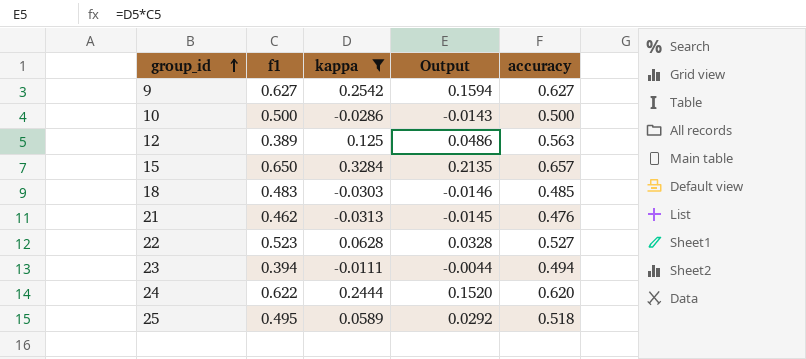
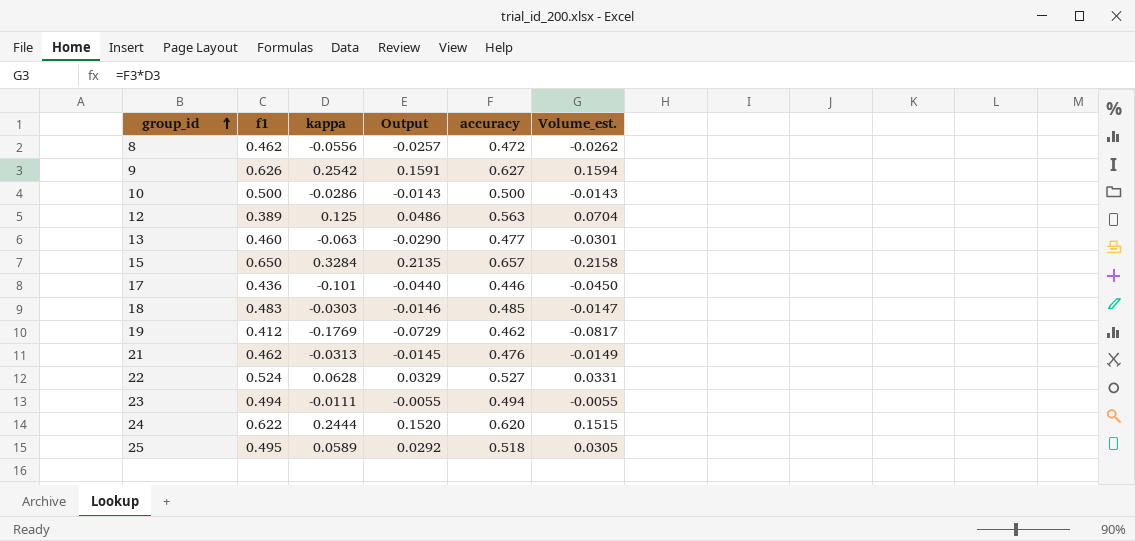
filter: kappa >= -0.0313 -> none
column Volume_est. | formula: none -> [kappa] * [accuracy]
9 | f1: 0.627 -> 0.626
9 | Output: 0.1594 -> 0.1591
22 | f1: 0.523 -> 0.524
22 | Output: 0.0328 -> 0.0329
23 | f1: 0.394 -> 0.494
23 | Output: -0.0044 -> -0.0055

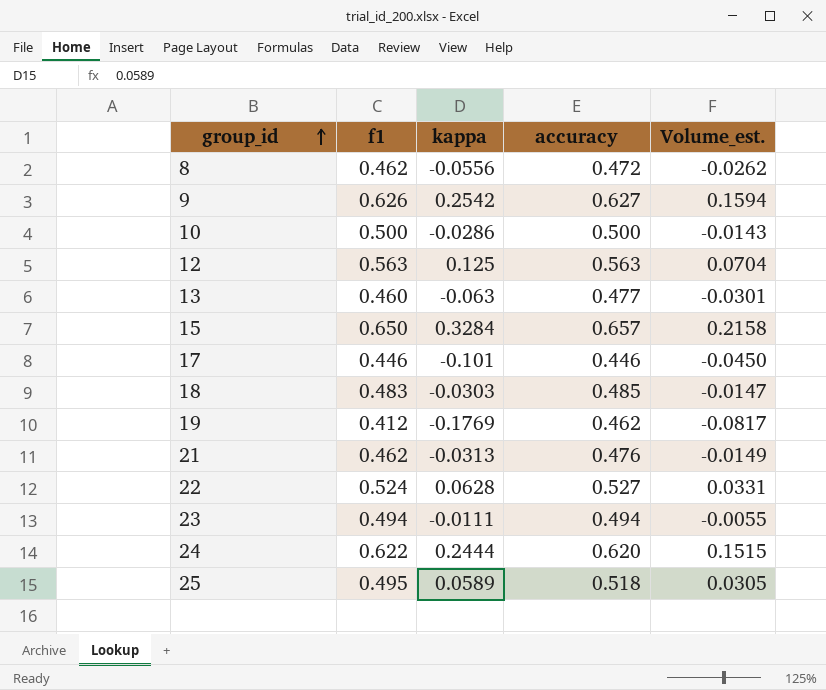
column Output | formula: [f1] * [kappa] -> none
12 | f1: 0.389 -> 0.563
17 | f1: 0.436 -> 0.446

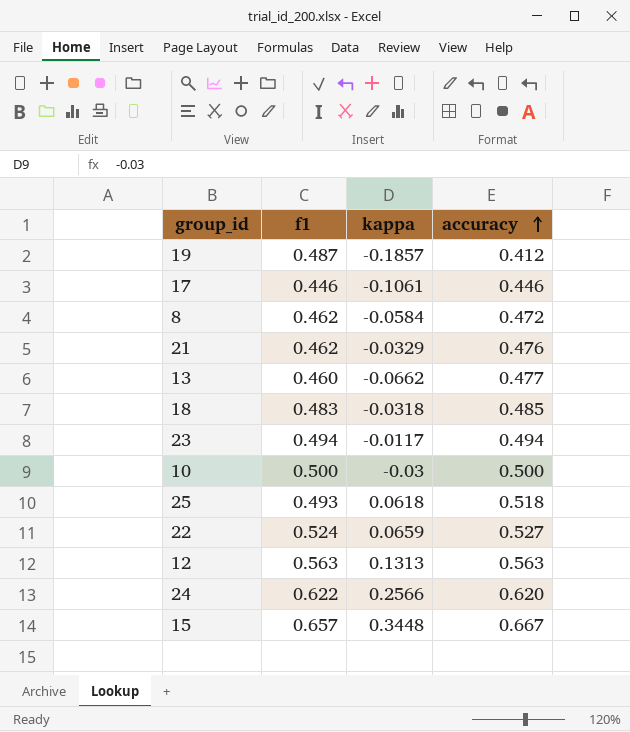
row order: group_id ascending -> accuracy ascending
column Volume_est. | formula: [kappa] * [accuracy] -> none
row 9: 0.626 | 0.2542 | 0.627 | 0.1594 -> none
19 | f1: 0.412 -> 0.487
19 | kappa: -0.1769 -> -0.1857
19 | accuracy: 0.462 -> 0.412
17 | kappa: -0.101 -> -0.1061
8 | kappa: -0.0556 -> -0.0584
21 | kappa: -0.0313 -> -0.0329
13 | kappa: -0.063 -> -0.0662
18 | kappa: -0.0303 -> -0.0318
23 | kappa: -0.0111 -> -0.0117
10 | kappa: -0.0286 -> -0.03
25 | f1: 0.495 -> 0.493
25 | kappa: 0.0589 -> 0.0618
22 | kappa: 0.0628 -> 0.0659
12 | kappa: 0.125 -> 0.1313
24 | kappa: 0.2444 -> 0.2566
15 | f1: 0.650 -> 0.657
15 | kappa: 0.3284 -> 0.3448
15 | accuracy: 0.657 -> 0.667

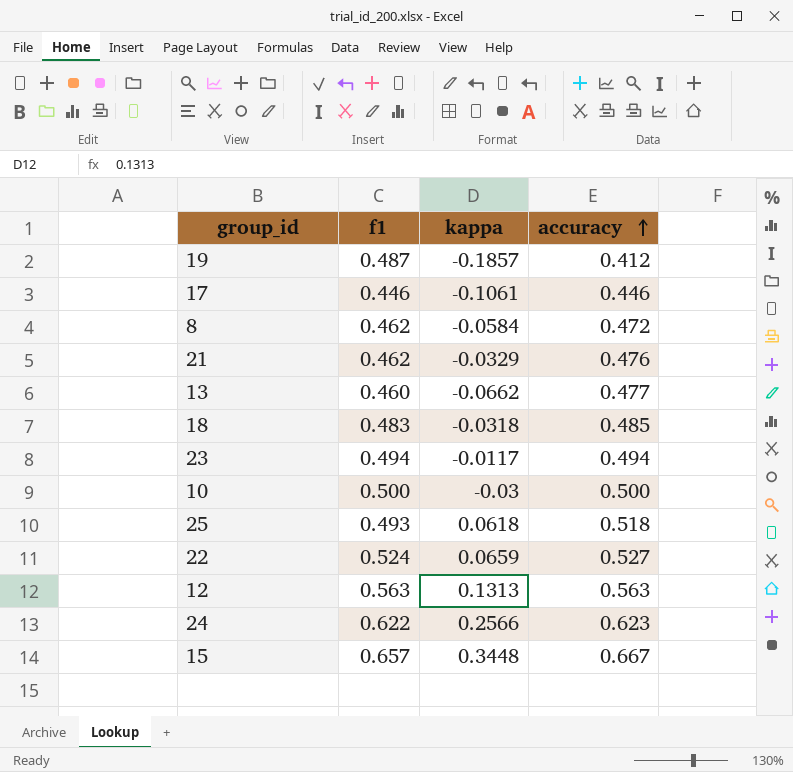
24 | accuracy: 0.620 -> 0.623

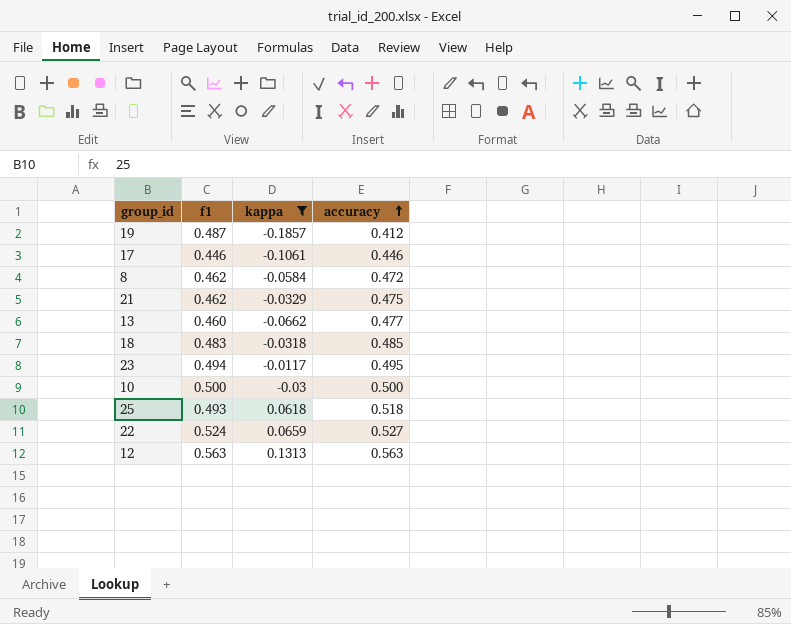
filter: none -> kappa <= 0.1313
21 | accuracy: 0.476 -> 0.475
23 | accuracy: 0.494 -> 0.495

